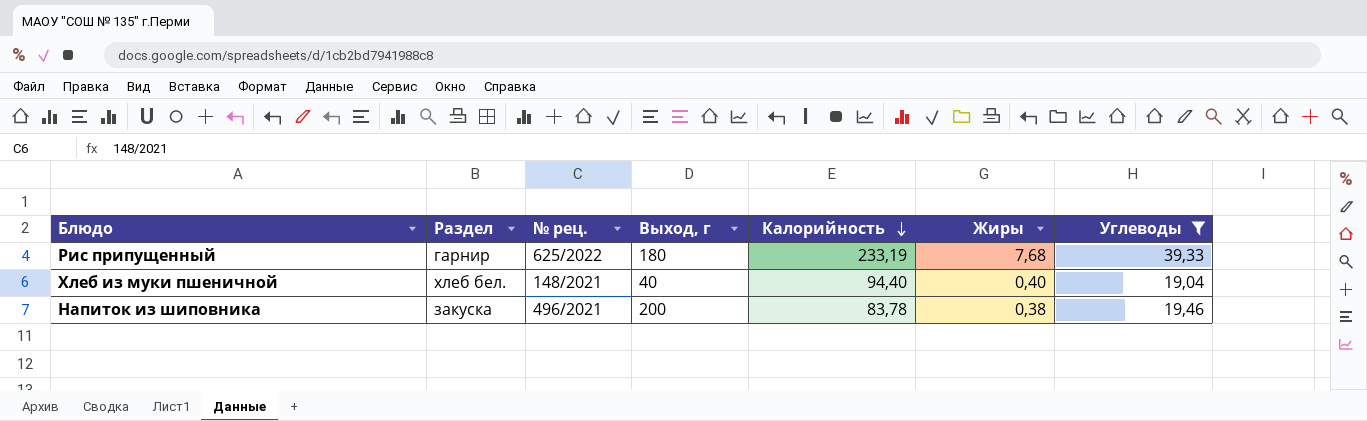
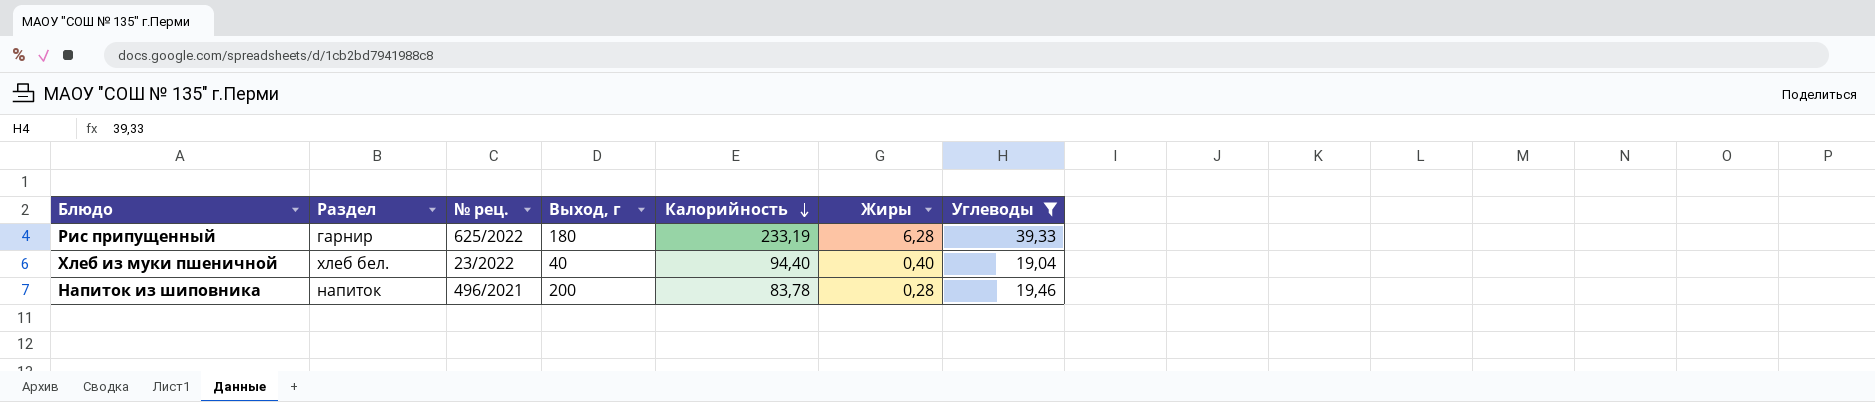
Рис припущенный | Жиры: 7,68 -> 6,28
Хлеб из муки пшеничной | № рец.: 148/2021 -> 23/2022
Напиток из шиповника | Раздел: закуска -> напиток
Напиток из шиповника | Жиры: 0,38 -> 0,28

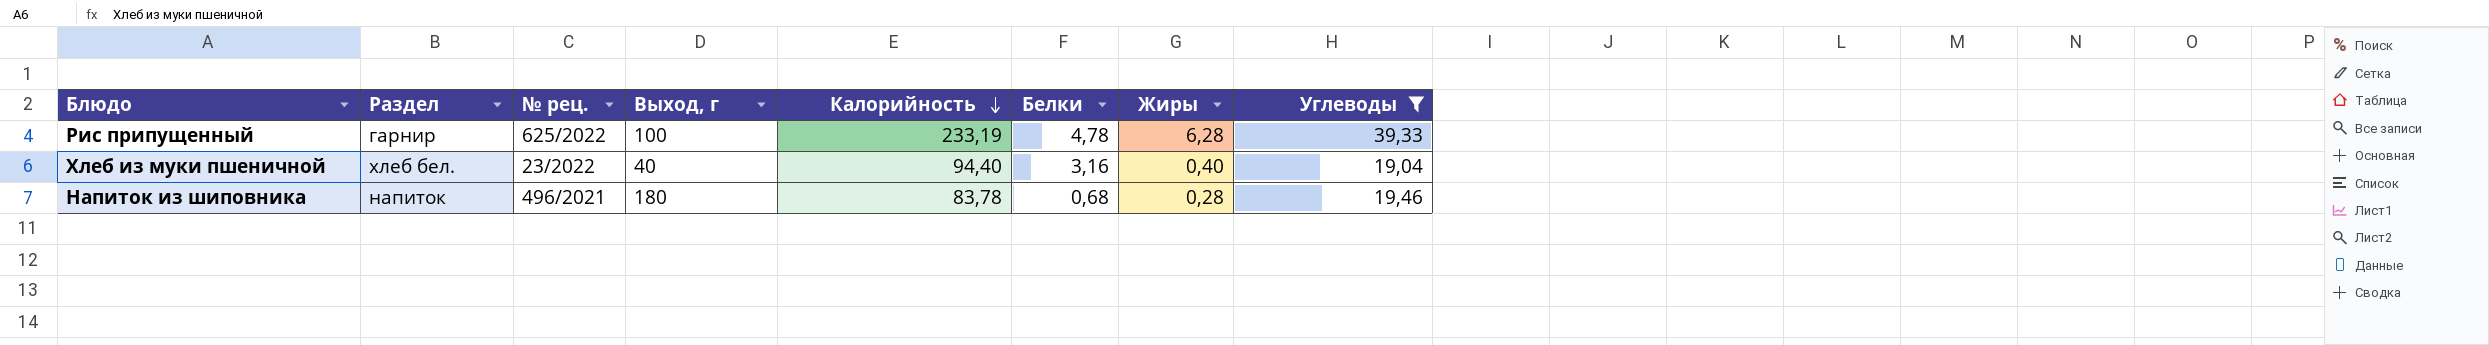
column Белки | position: none -> 6
Рис припущенный | Выход, г: 180 -> 100
Напиток из шиповника | Выход, г: 200 -> 180

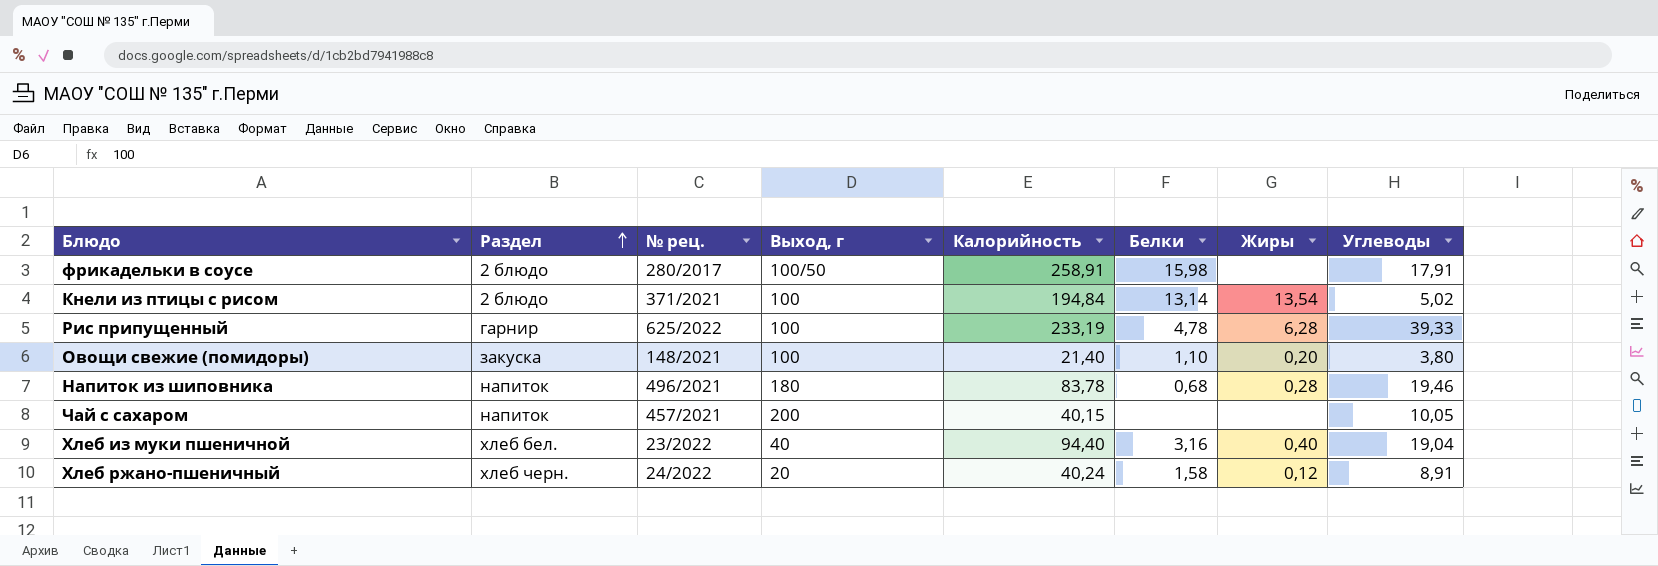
filter: Углеводы >= 19,04 -> none
row order: Калорийность descending -> Раздел ascending

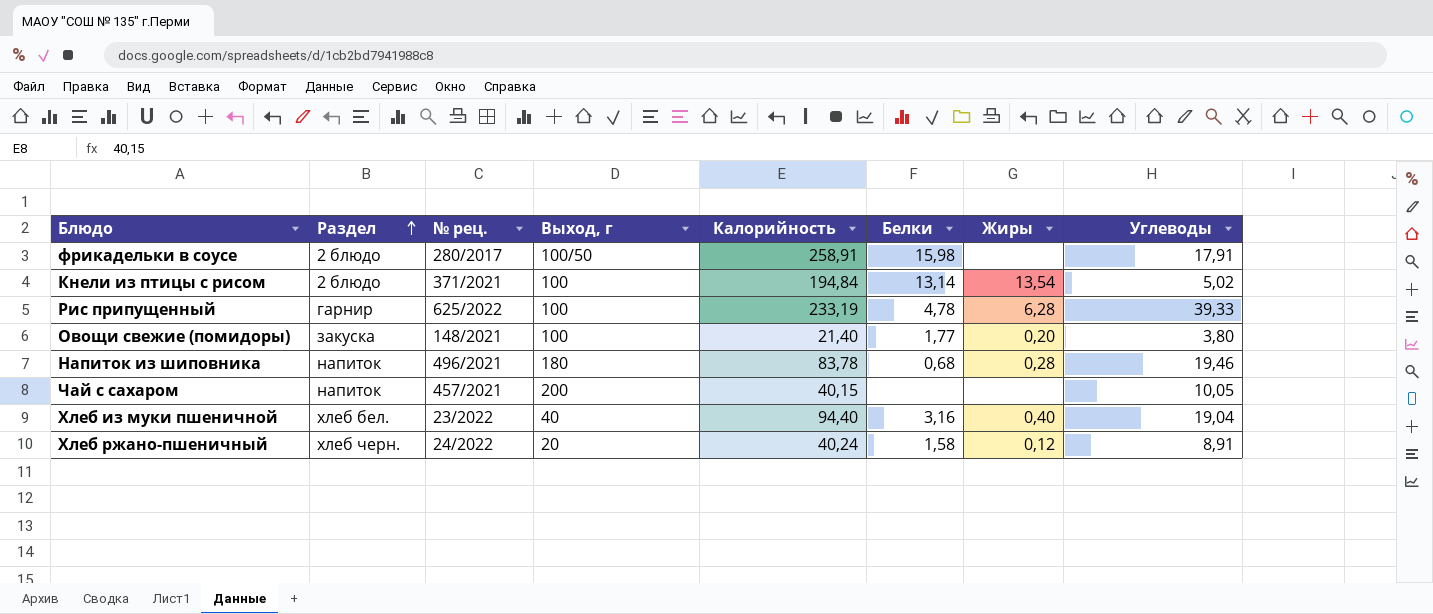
Овощи свежие (помидоры) | Белки: 1,10 -> 1,77

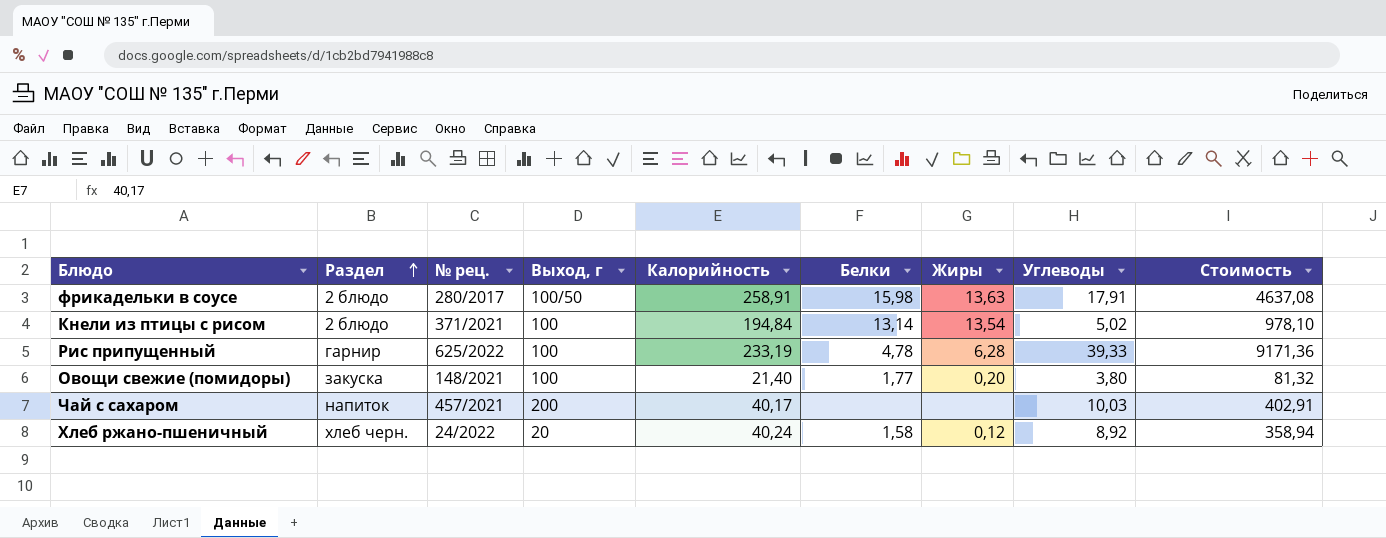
column Стоимость | formula: none -> [Калорийность] * [Углеводы]
row Напиток из шиповника: напиток | 496/2021 | 180 | 83,78 | 0,68 | 0,28 | 19,46 -> none
row Хлеб из муки пшеничной: хлеб бел. | 23/2022 | 40 | 94,40 | 3,16 | 0,40 | 19,04 -> none
фрикадельки в соусе | Жиры: none -> 13,63
Чай с сахаром | Калорийность: 40,15 -> 40,17
Чай с сахаром | Углеводы: 10,05 -> 10,03
Хлеб ржано-пшеничный | Углеводы: 8,91 -> 8,92

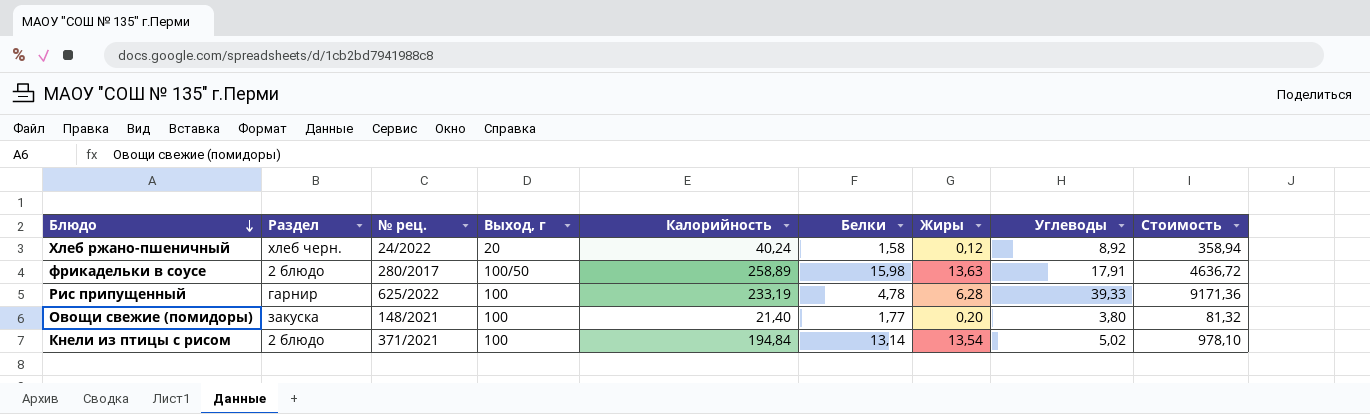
row order: Раздел ascending -> Блюдо descending
row Чай с сахаром: напиток | 457/2021 | 200 | 40,17 | none | none | 10,03 | 402,91 -> none
фрикадельки в соусе | Калорийность: 258,91 -> 258,89
фрикадельки в соусе | Стоимость: 4637,08 -> 4636,72

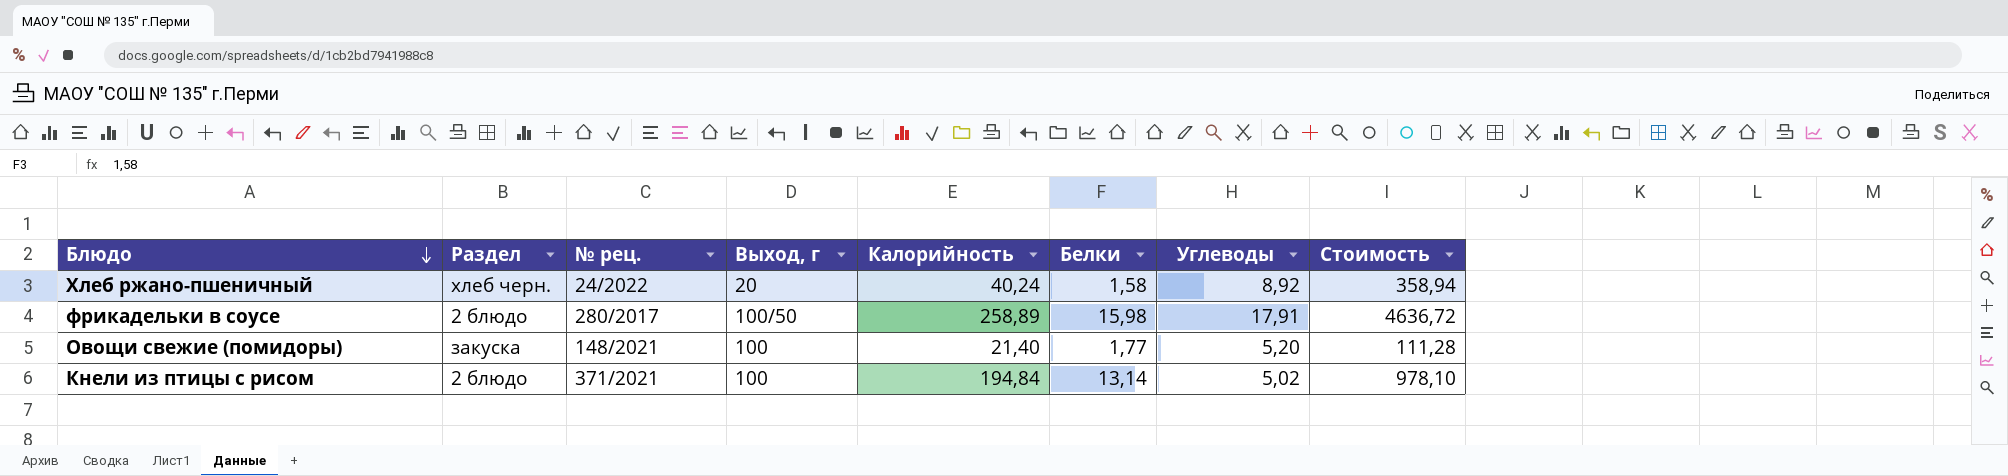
column Жиры | position: 7 -> none
row Рис припущенный: гарнир | 625/2022 | 100 | 233,19 | 4,78 | 6,28 | 39,33 | 9171,36 -> none
Овощи свежие (помидоры) | Углеводы: 3,80 -> 5,20
Овощи свежие (помидоры) | Стоимость: 81,32 -> 111,28

